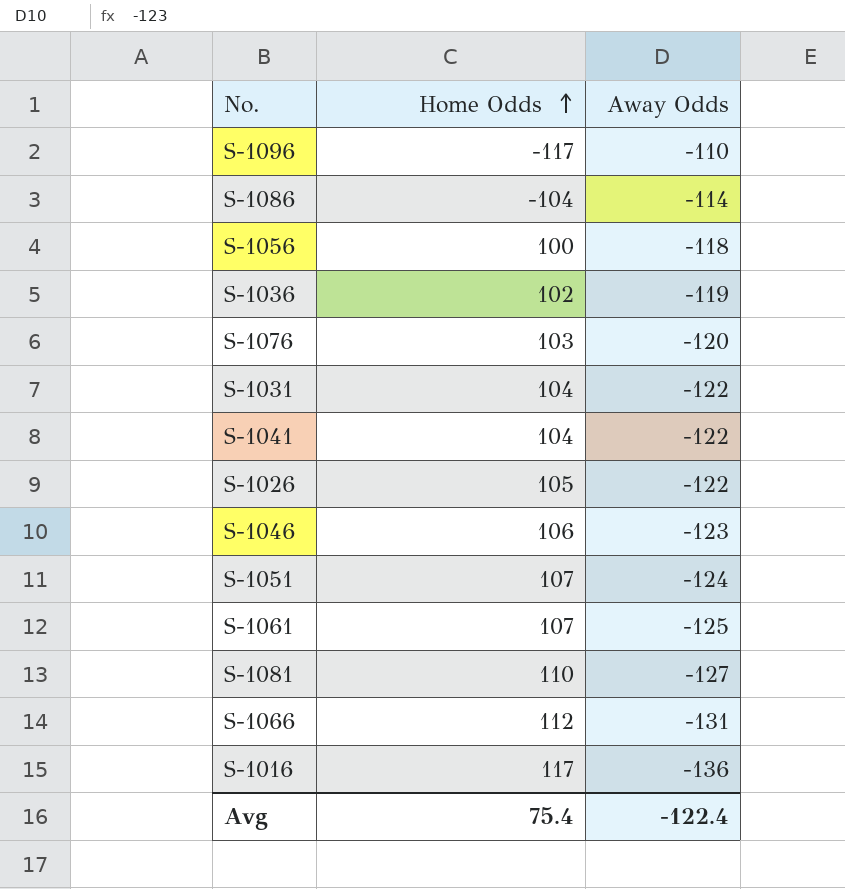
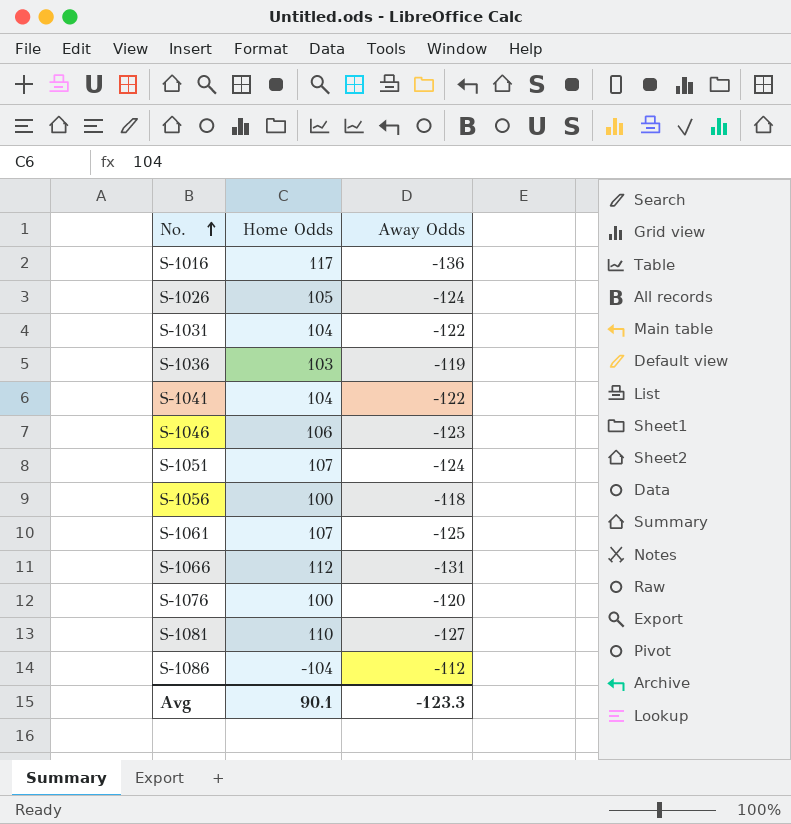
row order: Home Odds ascending -> No. ascending
row S-1096: -117 | -110 -> none
S-1026 | Away Odds: -122 -> -124
S-1036 | Home Odds: 102 -> 103
S-1076 | Home Odds: 103 -> 100
S-1086 | Away Odds: -114 -> -112
Avg | Home Odds: 75.4 -> 90.1
Avg | Away Odds: -122.4 -> -123.3

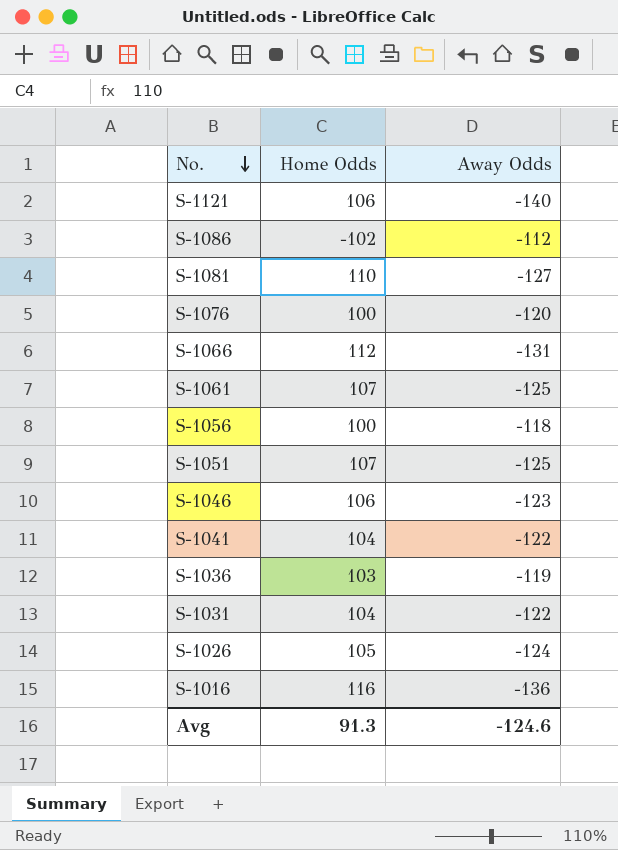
row order: No. ascending -> No. descending
row S-1121: none -> 106 | -140
S-1086 | Home Odds: -104 -> -102
S-1051 | Away Odds: -124 -> -125
S-1016 | Home Odds: 117 -> 116
Avg | Home Odds: 90.1 -> 91.3
Avg | Away Odds: -123.3 -> -124.6

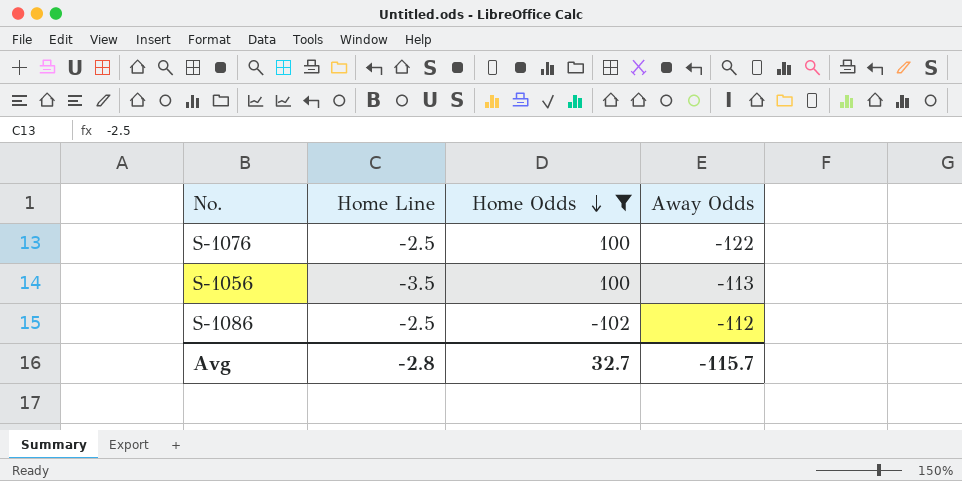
filter: none -> Home Odds <= 100
row order: No. descending -> Home Odds descending
column Home Line | position: none -> 2
S-1076 | Away Odds: -120 -> -122
S-1056 | Away Odds: -118 -> -113
Avg | Home Odds: 91.3 -> 32.7
Avg | Away Odds: -124.6 -> -115.7

